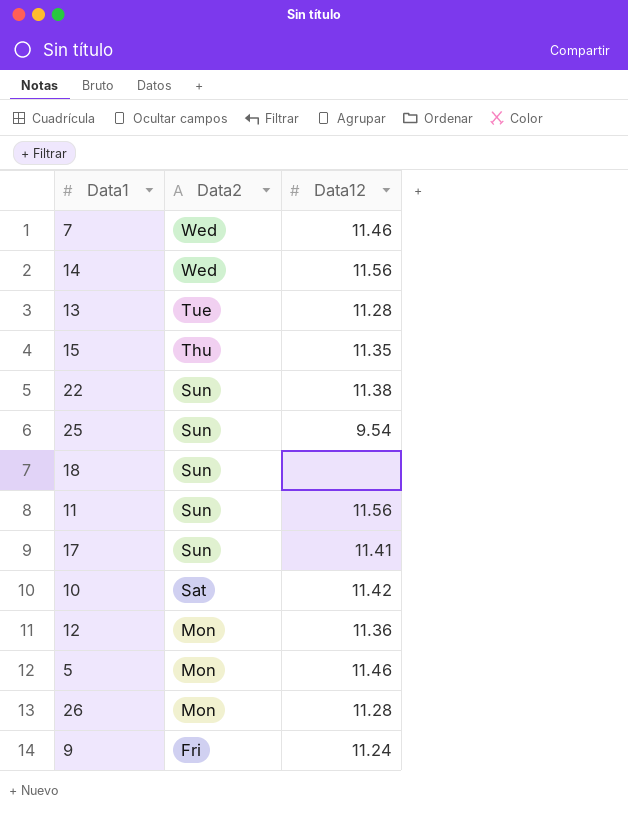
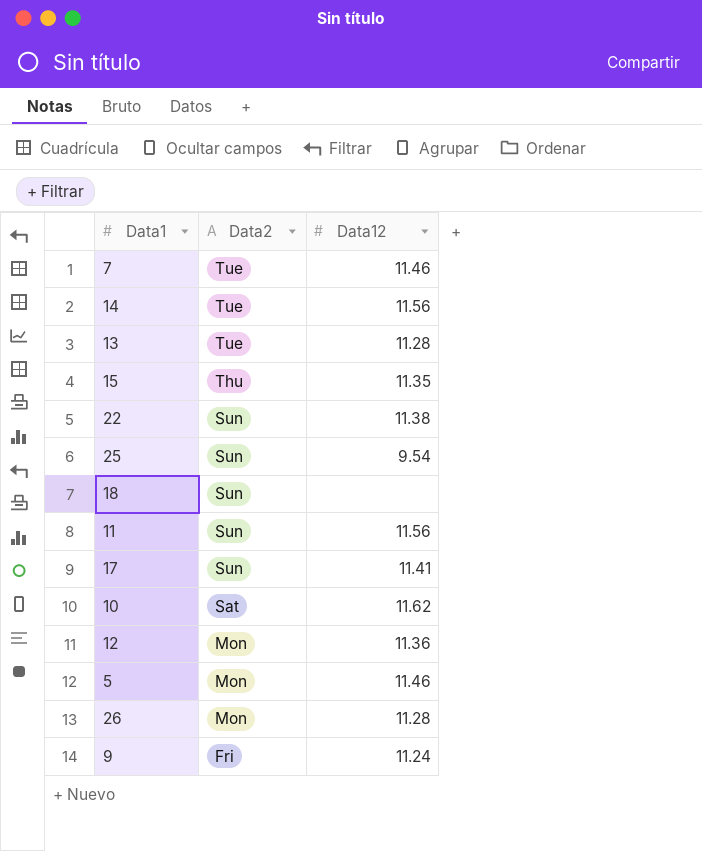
7 | Data2: Wed -> Tue
14 | Data2: Wed -> Tue
10 | Data12: 11.42 -> 11.62

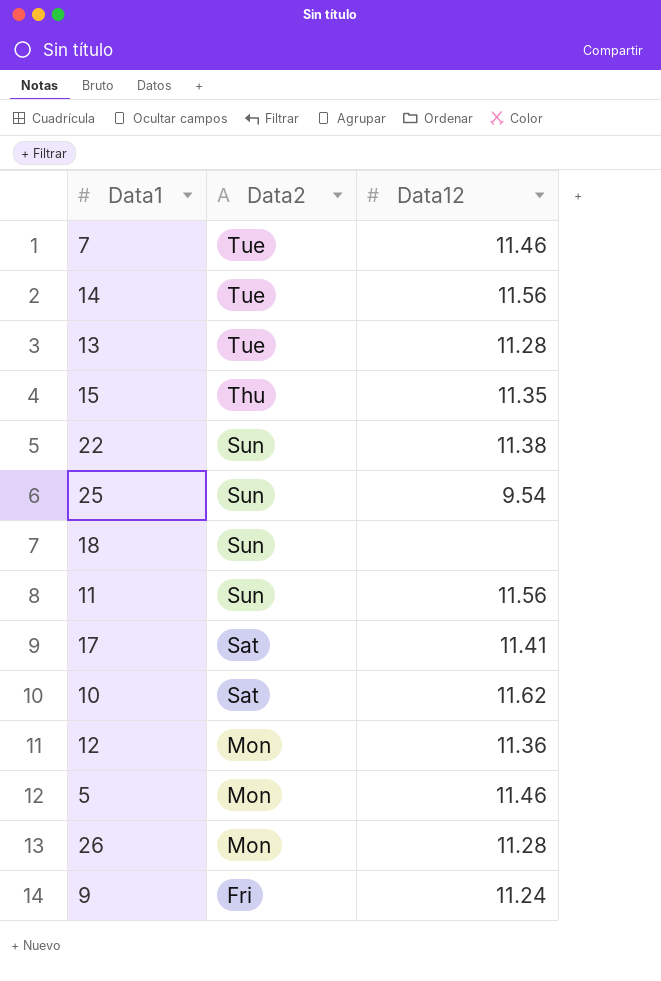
17 | Data2: Sun -> Sat

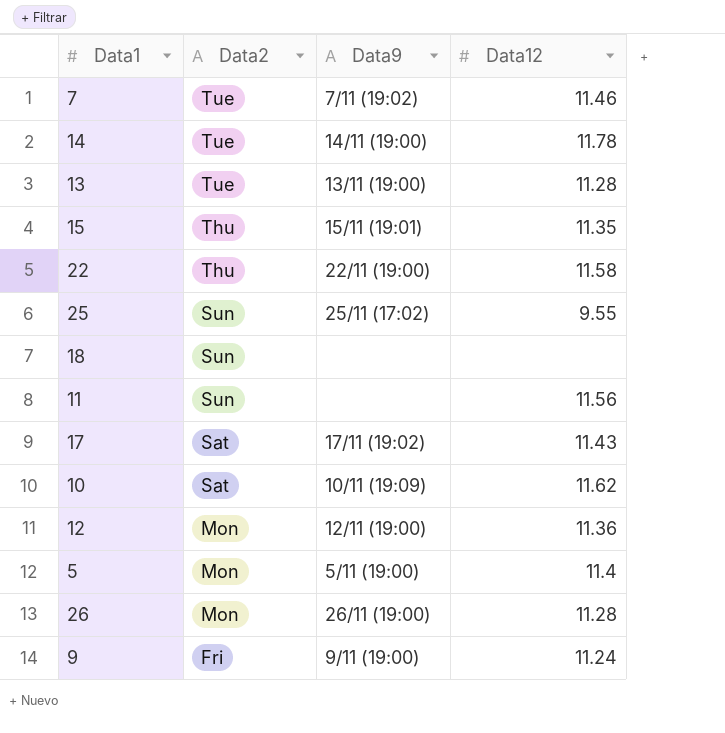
column Data9 | position: none -> 3
14 | Data12: 11.56 -> 11.78
22 | Data2: Sun -> Thu
22 | Data12: 11.38 -> 11.58
25 | Data12: 9.54 -> 9.55
17 | Data12: 11.41 -> 11.43
5 | Data12: 11.46 -> 11.4

